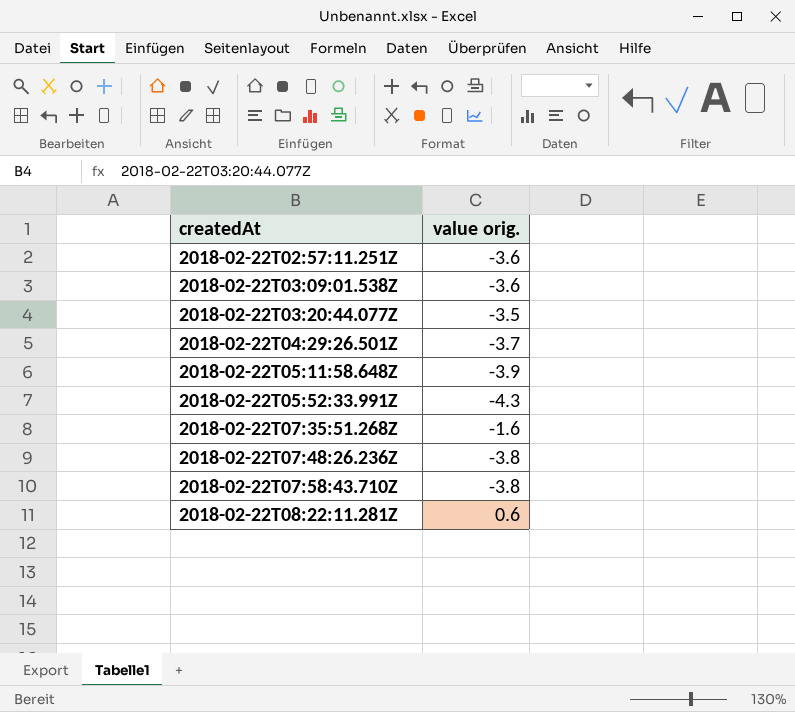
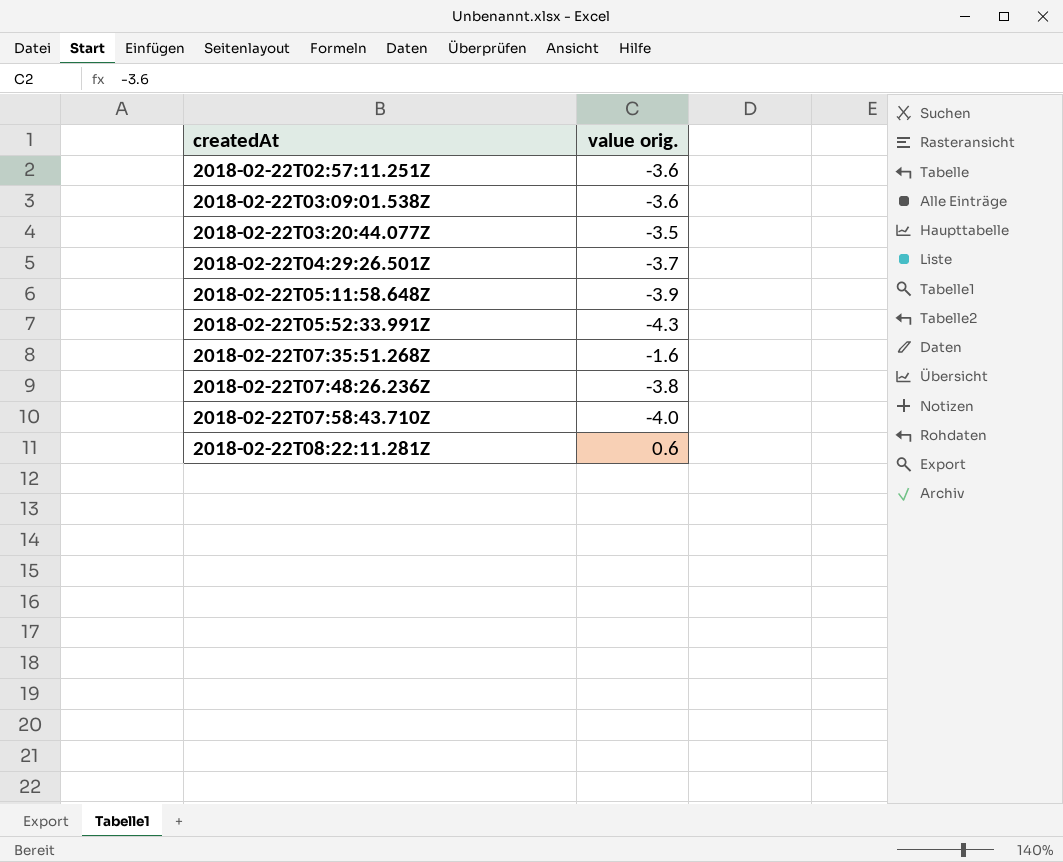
2018-02-22T07:58:43.710Z | value orig.: -3.8 -> -4.0

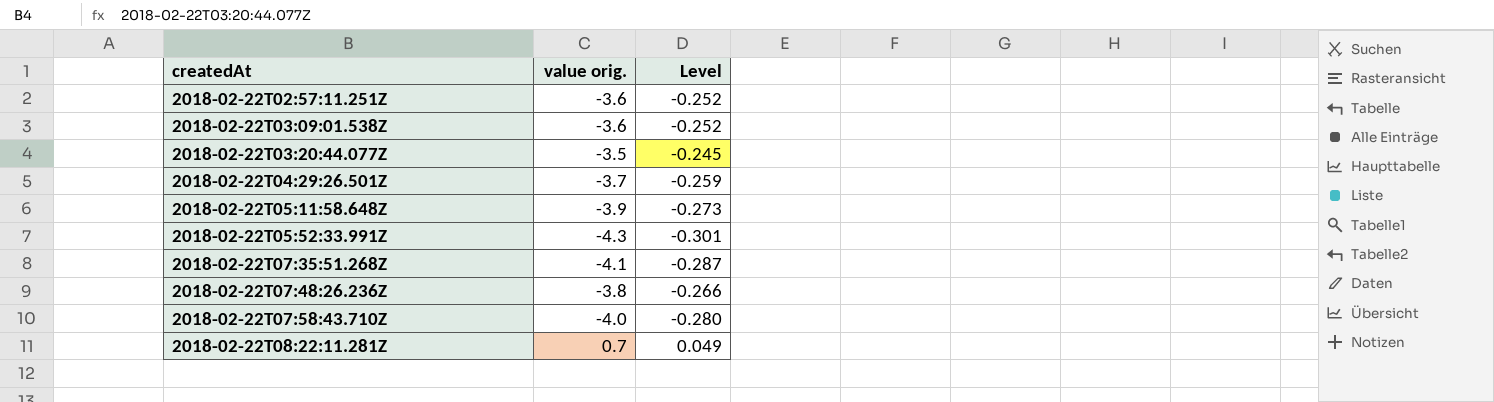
column Level | formula: none -> [value orig.] * 0.07
2018-02-22T07:35:51.268Z | value orig.: -1.6 -> -4.1
2018-02-22T08:22:11.281Z | value orig.: 0.6 -> 0.7

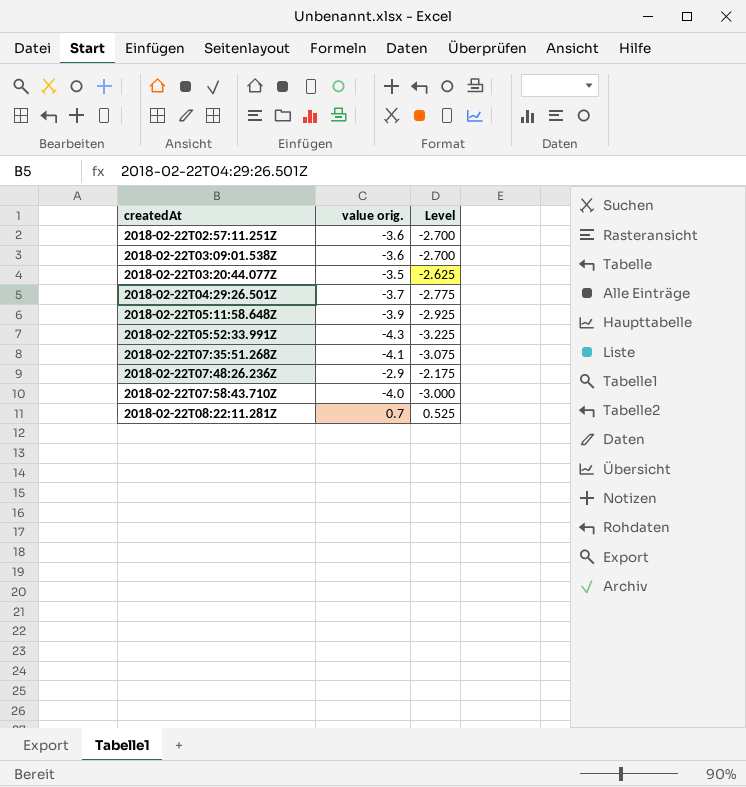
column Level | formula: [value orig.] * 0.07 -> [value orig.] * 0.75
2018-02-22T07:48:26.236Z | value orig.: -3.8 -> -2.9

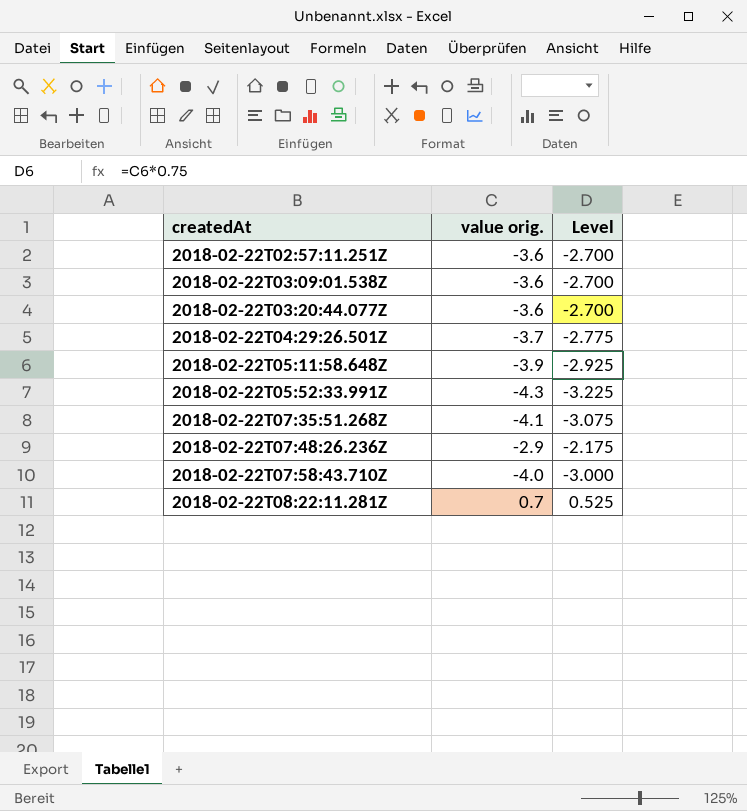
2018-02-22T03:20:44.077Z | value orig.: -3.5 -> -3.6
2018-02-22T03:20:44.077Z | Level: -2.625 -> -2.700

